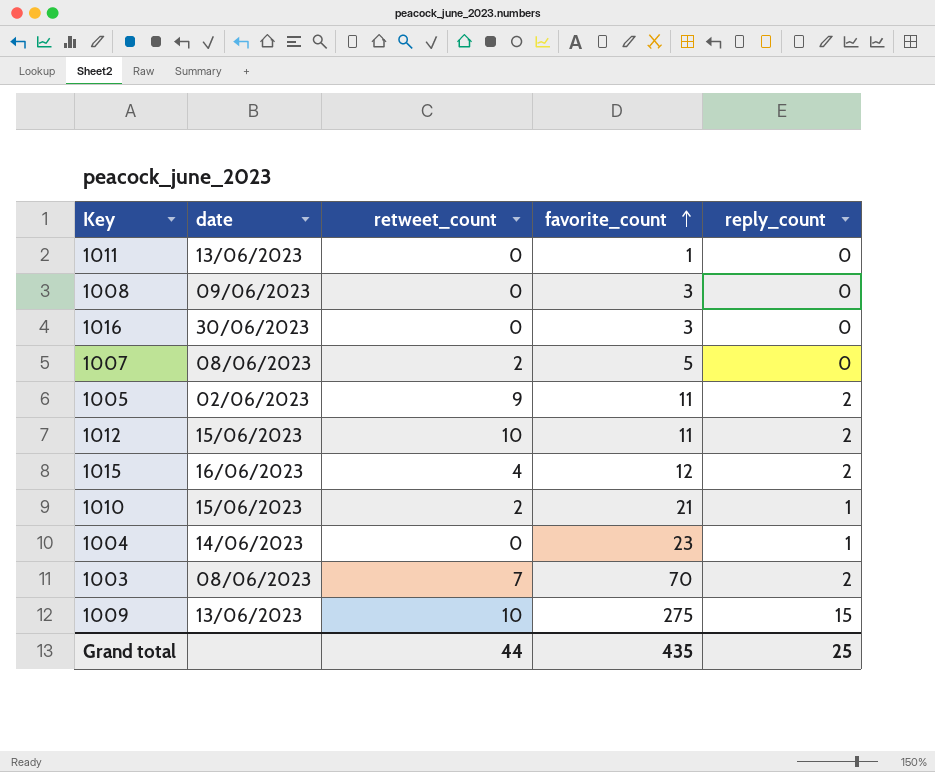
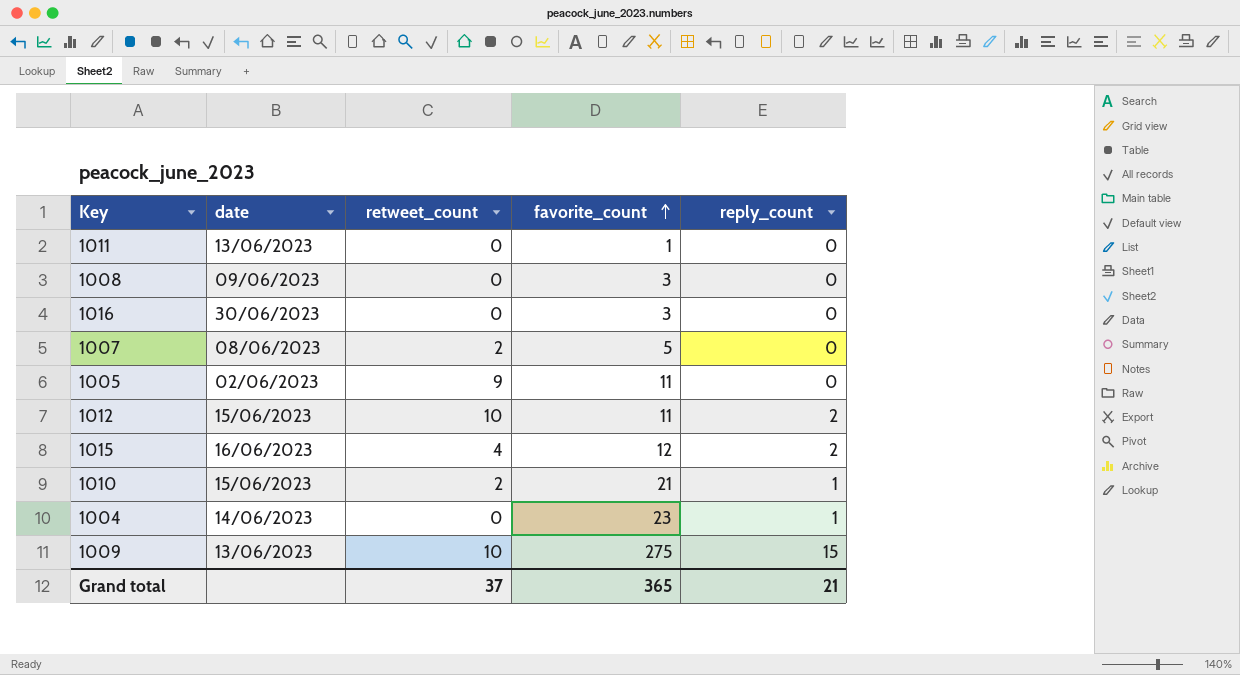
row 1003: 08/06/2023 | 7 | 70 | 2 -> none
1005 | reply_count: 2 -> 0
Grand total | retweet_count: 44 -> 37
Grand total | favorite_count: 435 -> 365
Grand total | reply_count: 25 -> 21

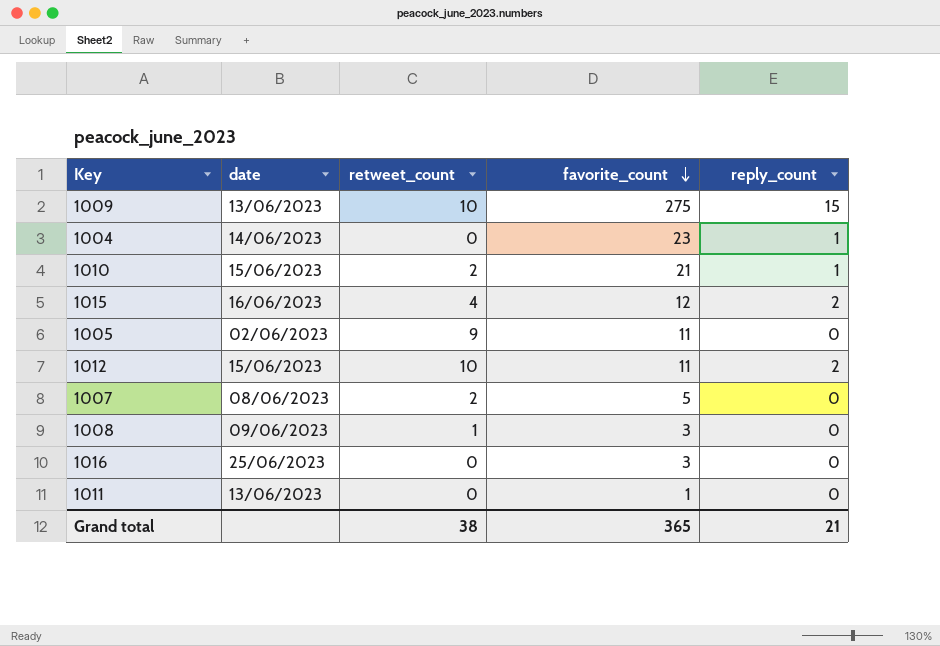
row order: favorite_count ascending -> favorite_count descending
1008 | retweet_count: 0 -> 1
1016 | date: 30/06/2023 -> 25/06/2023
Grand total | retweet_count: 37 -> 38

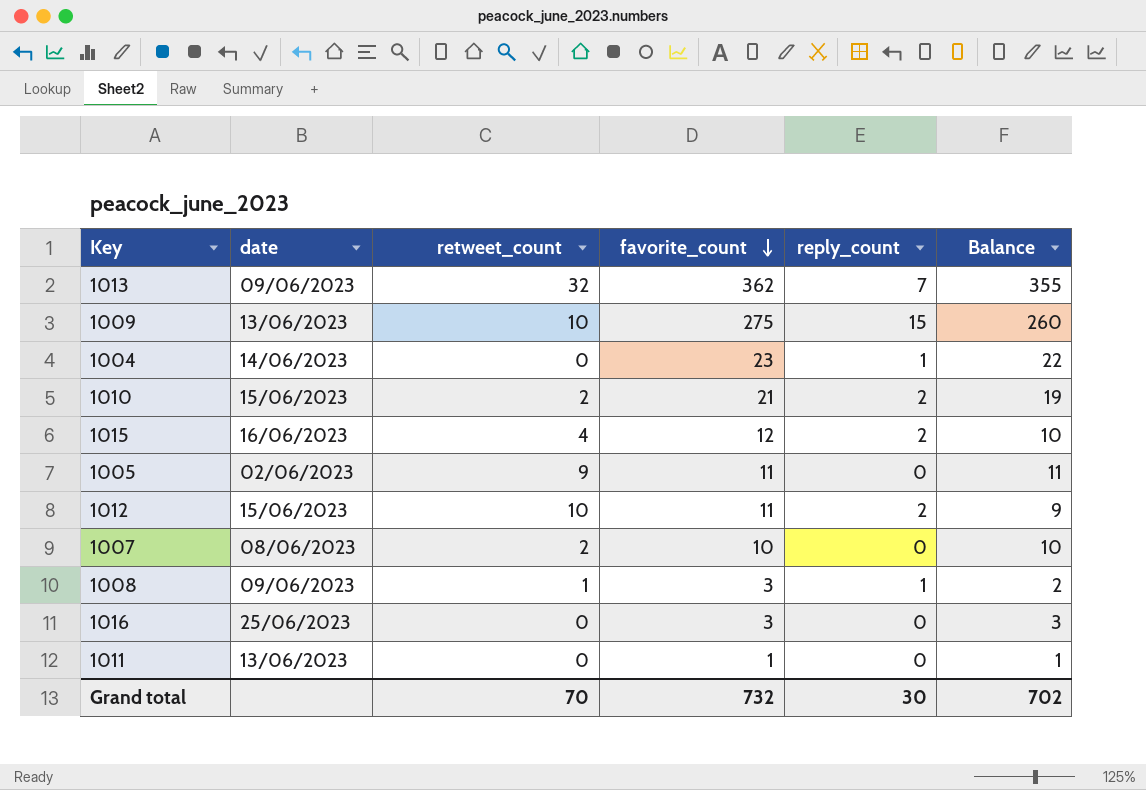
column Balance | formula: none -> [favorite_count] - [reply_count]
row 1013: none -> 09/06/2023 | 32 | 362 | 7 | 355
1010 | reply_count: 1 -> 2
1007 | favorite_count: 5 -> 10
1008 | reply_count: 0 -> 1
Grand total | retweet_count: 38 -> 70
Grand total | favorite_count: 365 -> 732
Grand total | reply_count: 21 -> 30

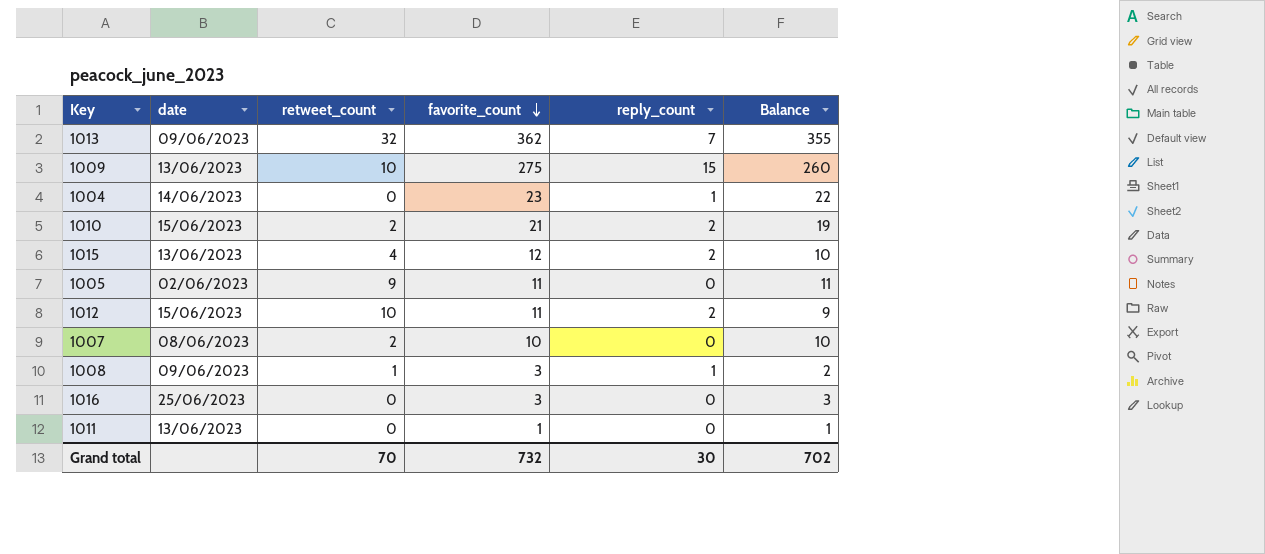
1015 | date: 16/06/2023 -> 13/06/2023

